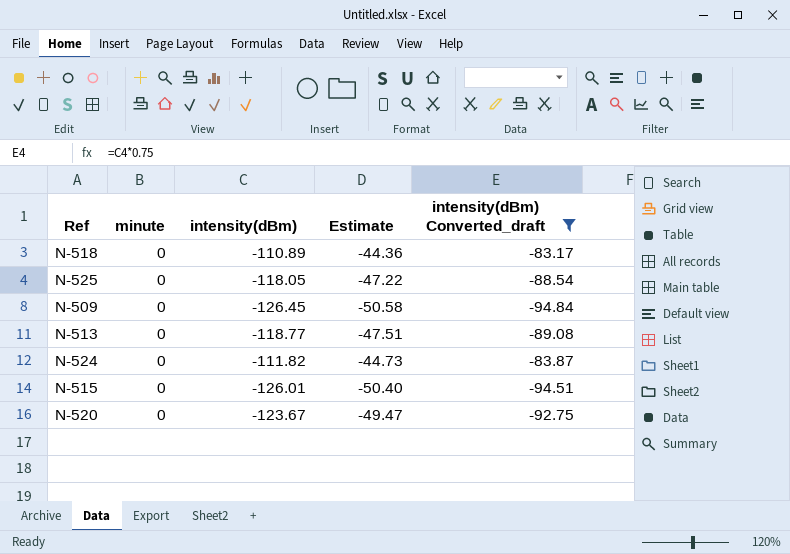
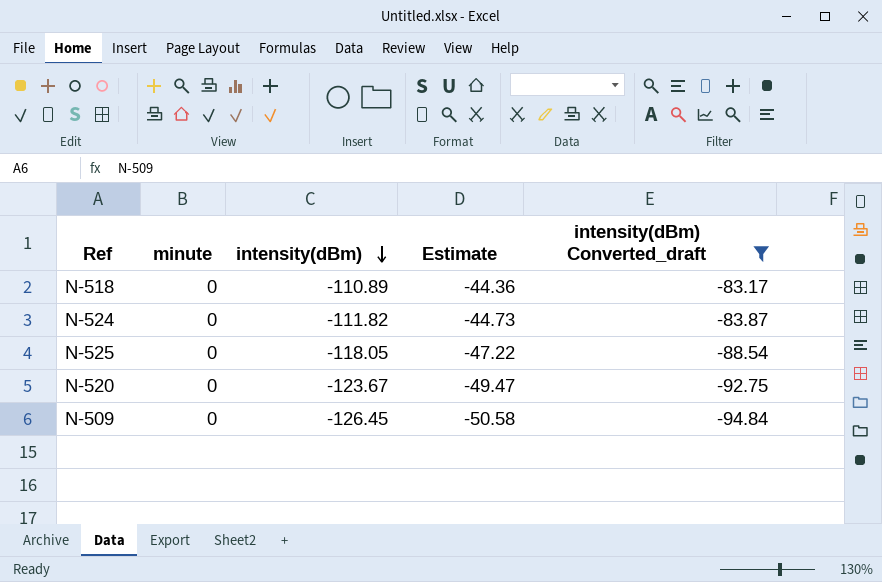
row order: none -> intensity(dBm) descending
row N-513: 0 | -118.77 | -47.51 | -89.08 -> none
row N-515: 0 | -126.01 | -50.40 | -94.51 -> none

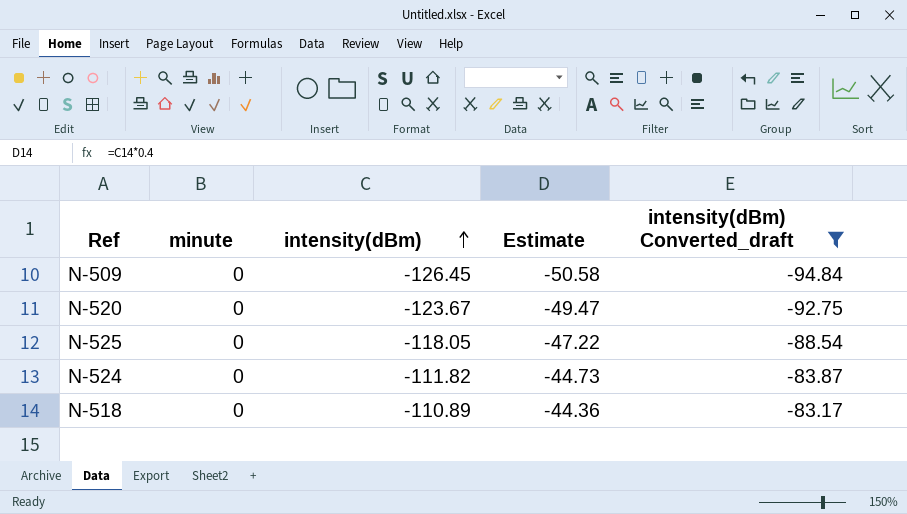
row order: intensity(dBm) descending -> intensity(dBm) ascending

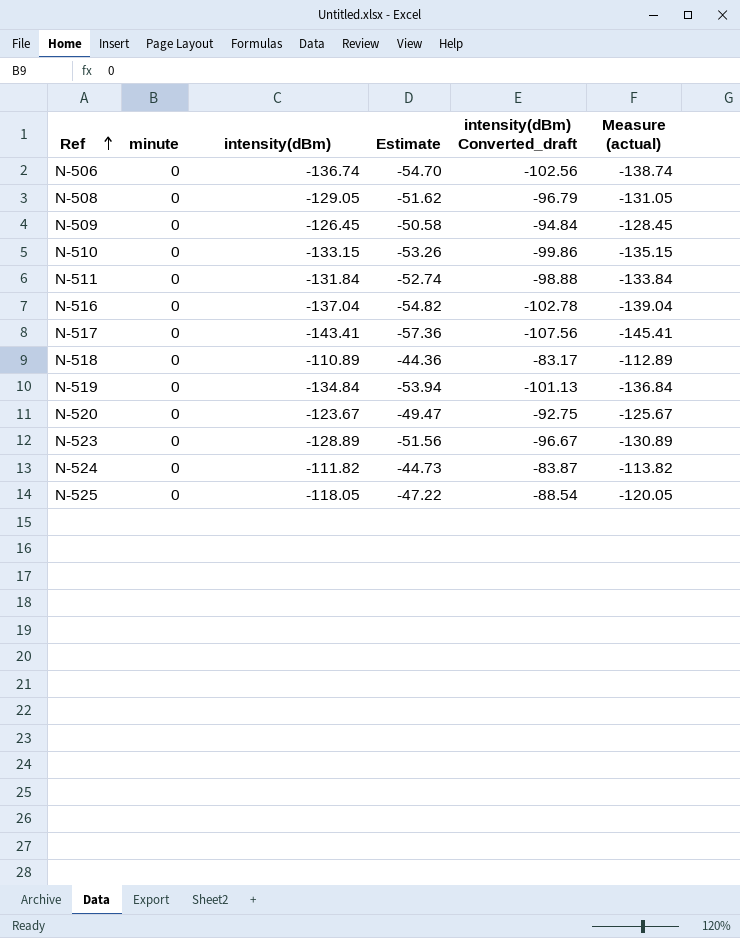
filter: intensity(dBm) Converted_draft >= -94.84 -> none
row order: intensity(dBm) ascending -> Ref ascending
column Measure (actual) | formula: none -> [intensity(dBm)] - 2

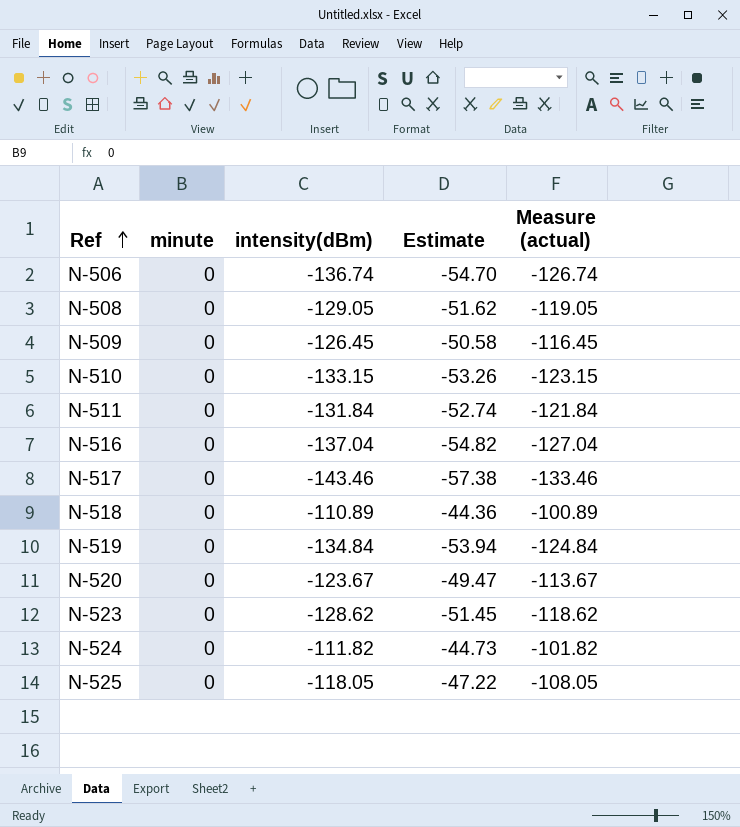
column intensity(dBm) Converted_draft | formula: [intensity(dBm)] * 0.75 -> none
column Measure (actual) | formula: [intensity(dBm)] - 2 -> [intensity(dBm)] + 10
N-517 | intensity(dBm): -143.41 -> -143.46
N-517 | Estimate: -57.36 -> -57.38
N-523 | intensity(dBm): -128.89 -> -128.62
N-523 | Estimate: -51.56 -> -51.45

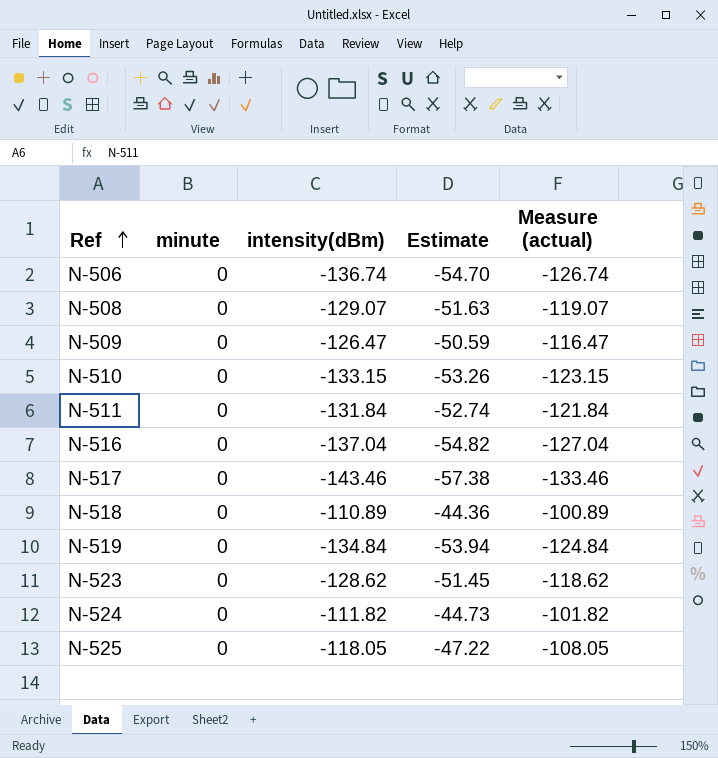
row N-520: 0 | -123.67 | -49.47 | -113.67 -> none
N-508 | intensity(dBm): -129.05 -> -129.07
N-508 | Estimate: -51.62 -> -51.63
N-508 | Measure (actual): -119.05 -> -119.07
N-509 | intensity(dBm): -126.45 -> -126.47
N-509 | Estimate: -50.58 -> -50.59
N-509 | Measure (actual): -116.45 -> -116.47

